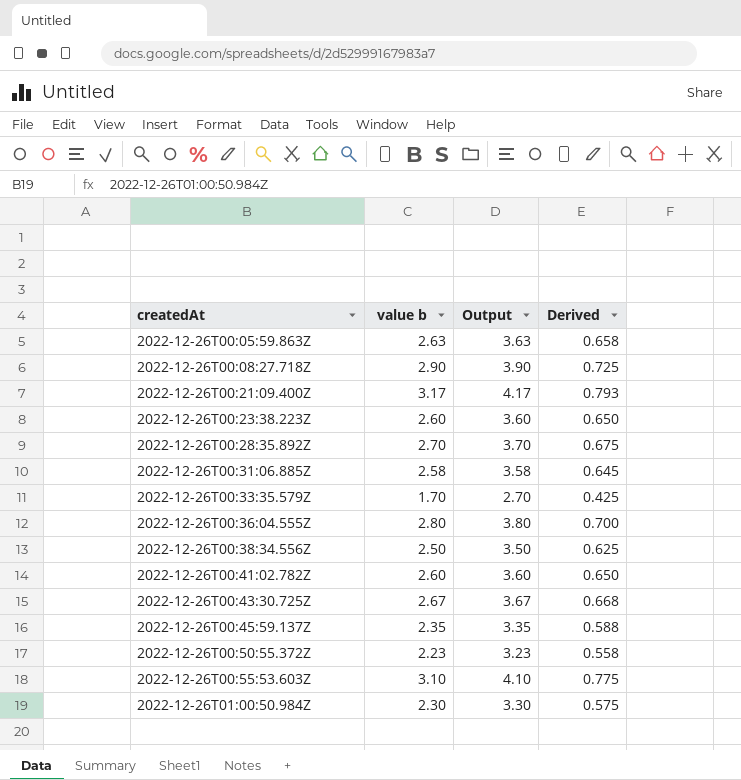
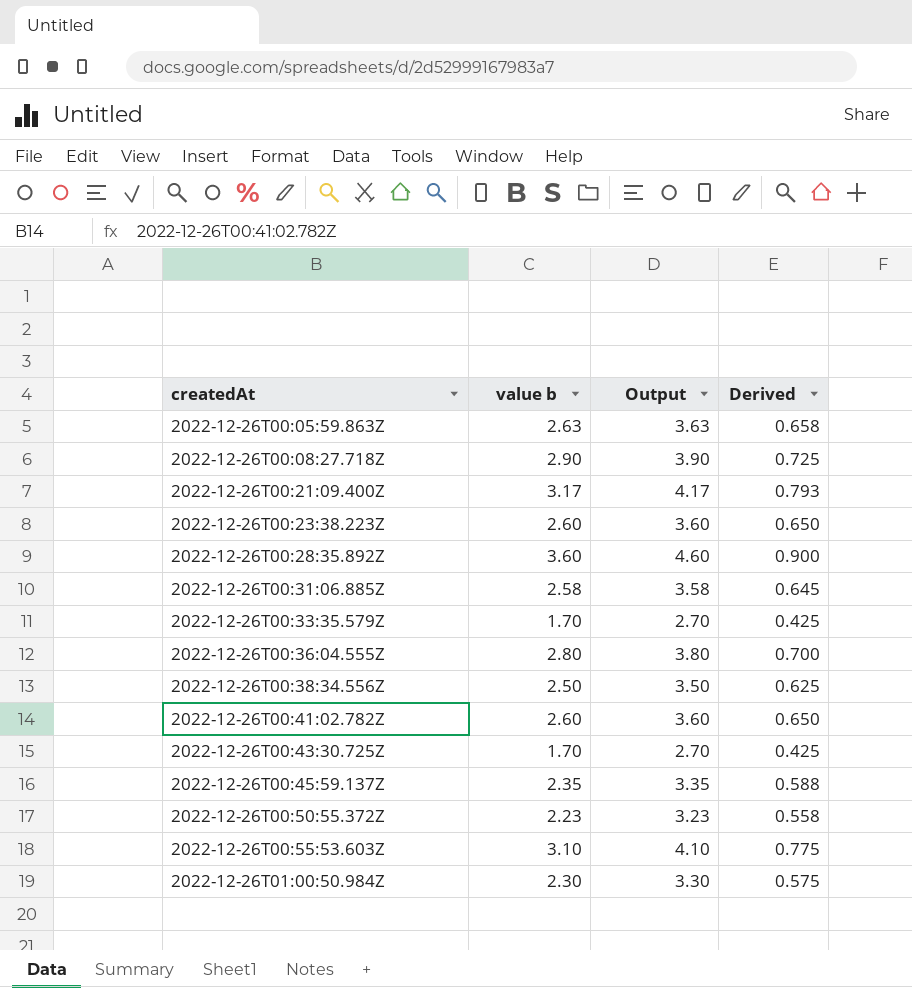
2022-12-26T00:28:35.892Z | value b: 2.70 -> 3.60
2022-12-26T00:28:35.892Z | Output: 3.70 -> 4.60
2022-12-26T00:28:35.892Z | Derived: 0.675 -> 0.900
2022-12-26T00:43:30.725Z | value b: 2.67 -> 1.70
2022-12-26T00:43:30.725Z | Output: 3.67 -> 2.70
2022-12-26T00:43:30.725Z | Derived: 0.668 -> 0.425

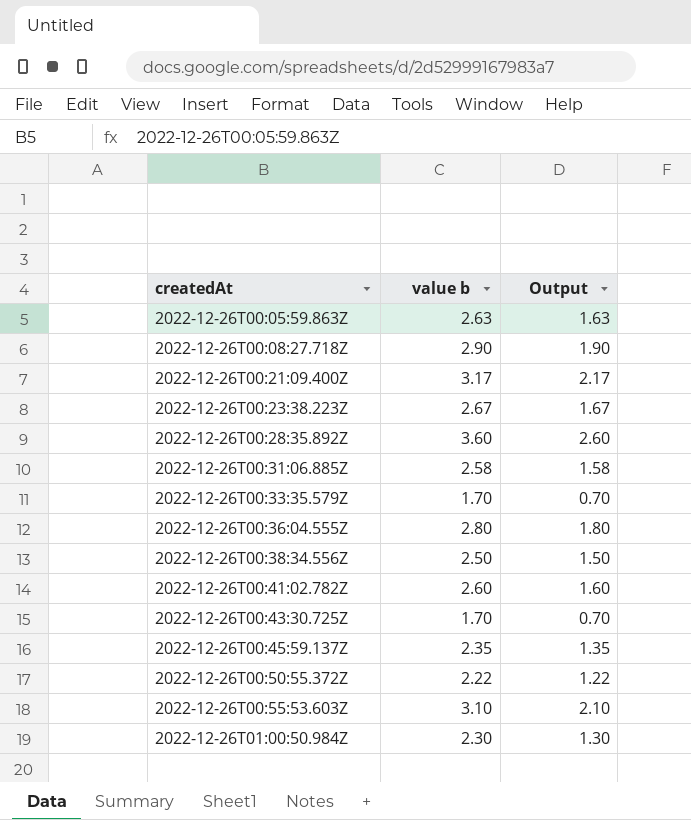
column Derived | formula: [value b] * 0.25 -> none
column Output | formula: [value b] + 1 -> [value b] - 1
2022-12-26T00:23:38.223Z | value b: 2.60 -> 2.67
2022-12-26T00:50:55.372Z | value b: 2.23 -> 2.22

